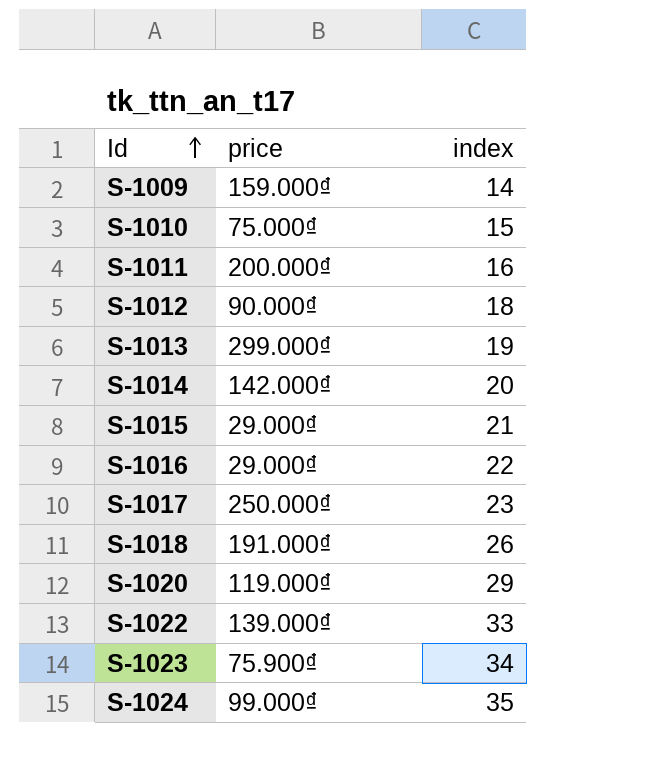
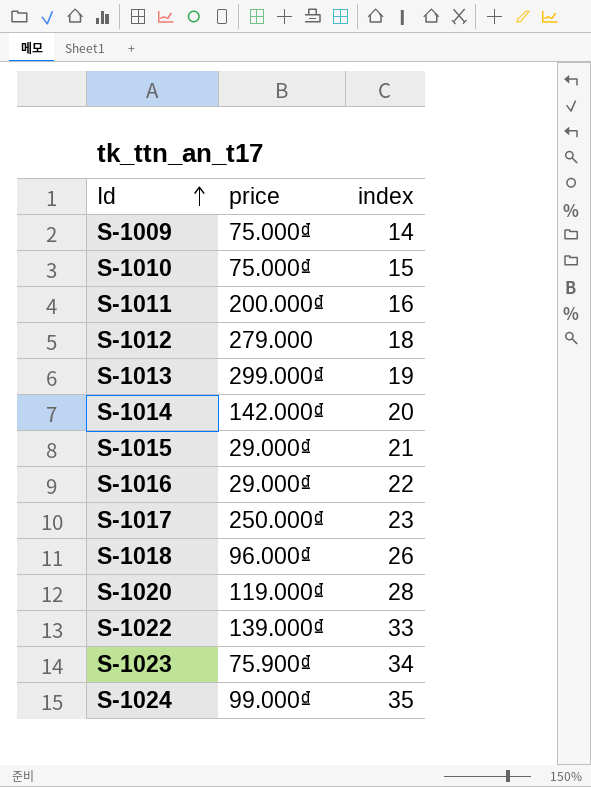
S-1009 | price: 159.000₫ -> 75.000₫
S-1012 | price: 90.000₫ -> 279.000
S-1018 | price: 191.000₫ -> 96.000₫
S-1020 | index: 29 -> 28

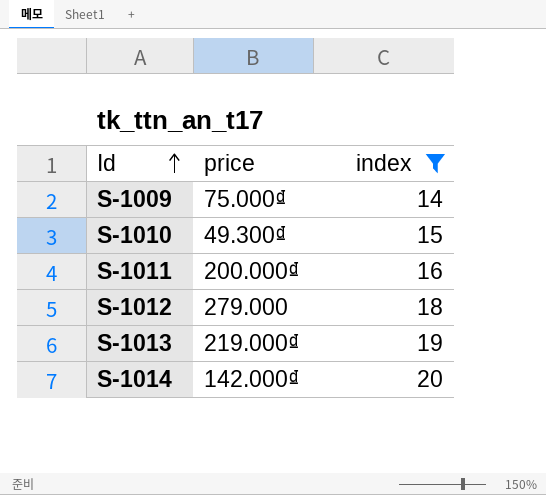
filter: none -> index <= 20
S-1010 | price: 75.000₫ -> 49.300₫
S-1013 | price: 299.000₫ -> 219.000₫

